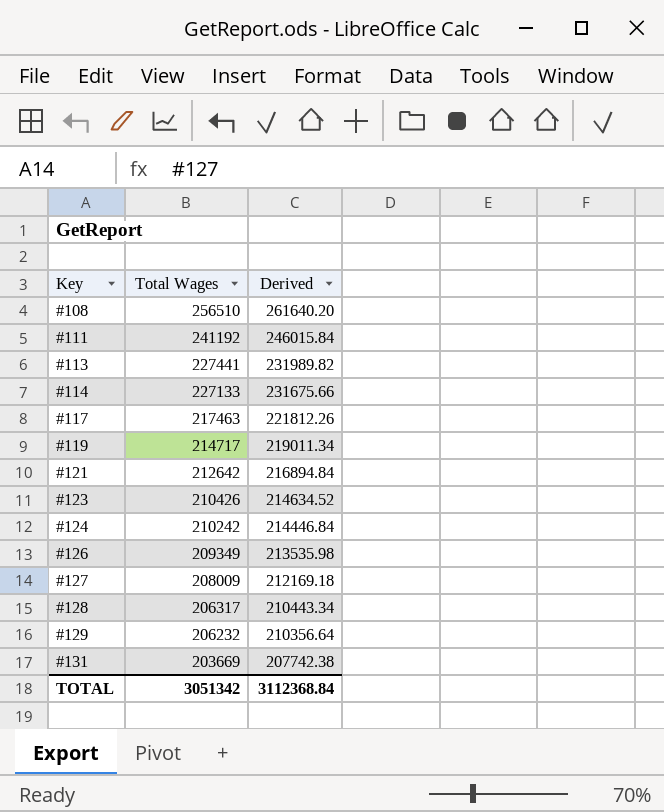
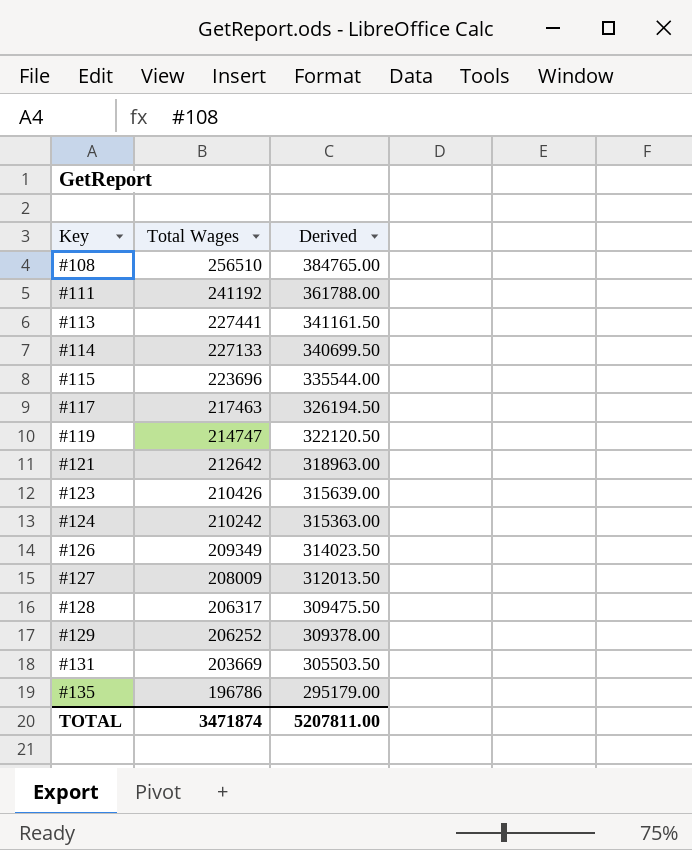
column Derived | formula: [Total Wages] * 1.02 -> [Total Wages] * 1.5
row #115: none -> 223696 | 335544.00
#119 | Total Wages: 214717 -> 214747
#129 | Total Wages: 206232 -> 206252
row #135: none -> 196786 | 295179.00
TOTAL | Total Wages: 3051342 -> 3471874
TOTAL | Derived: 3112368.84 -> 5207811.00

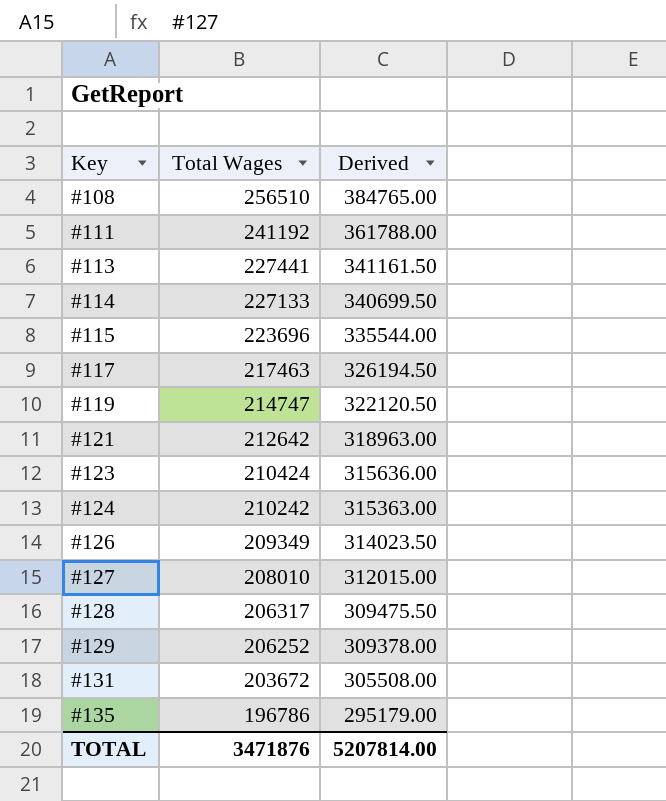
#123 | Total Wages: 210426 -> 210424
#123 | Derived: 315639.00 -> 315636.00
#127 | Total Wages: 208009 -> 208010
#127 | Derived: 312013.50 -> 312015.00
#131 | Total Wages: 203669 -> 203672
#131 | Derived: 305503.50 -> 305508.00
TOTAL | Total Wages: 3471874 -> 3471876
TOTAL | Derived: 5207811.00 -> 5207814.00

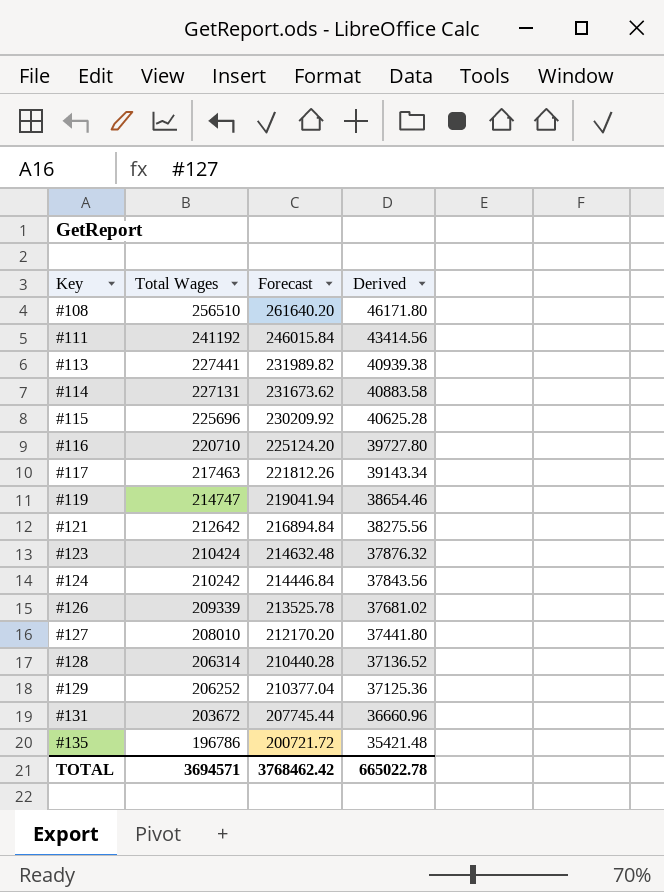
column Forecast | formula: none -> [Total Wages] * 1.02
column Derived | formula: [Total Wages] * 1.5 -> [Total Wages] * 0.18
#114 | Total Wages: 227133 -> 227131
#115 | Total Wages: 223696 -> 225696
row #116: none -> 220710 | 225124.20 | 39727.80
#126 | Total Wages: 209349 -> 209339
#128 | Total Wages: 206317 -> 206314
TOTAL | Total Wages: 3471876 -> 3694571
TOTAL | Derived: 5207814.00 -> 665022.78

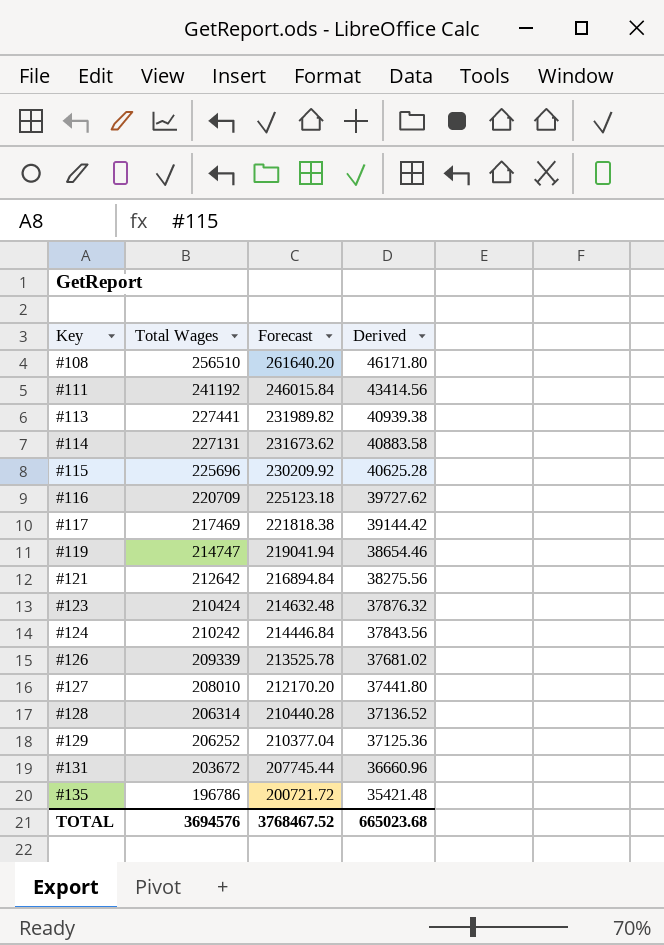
#116 | Total Wages: 220710 -> 220709
#116 | Forecast: 225124.20 -> 225123.18
#116 | Derived: 39727.80 -> 39727.62
#117 | Total Wages: 217463 -> 217469
#117 | Forecast: 221812.26 -> 221818.38
#117 | Derived: 39143.34 -> 39144.42
TOTAL | Total Wages: 3694571 -> 3694576
TOTAL | Forecast: 3768462.42 -> 3768467.52
TOTAL | Derived: 665022.78 -> 665023.68

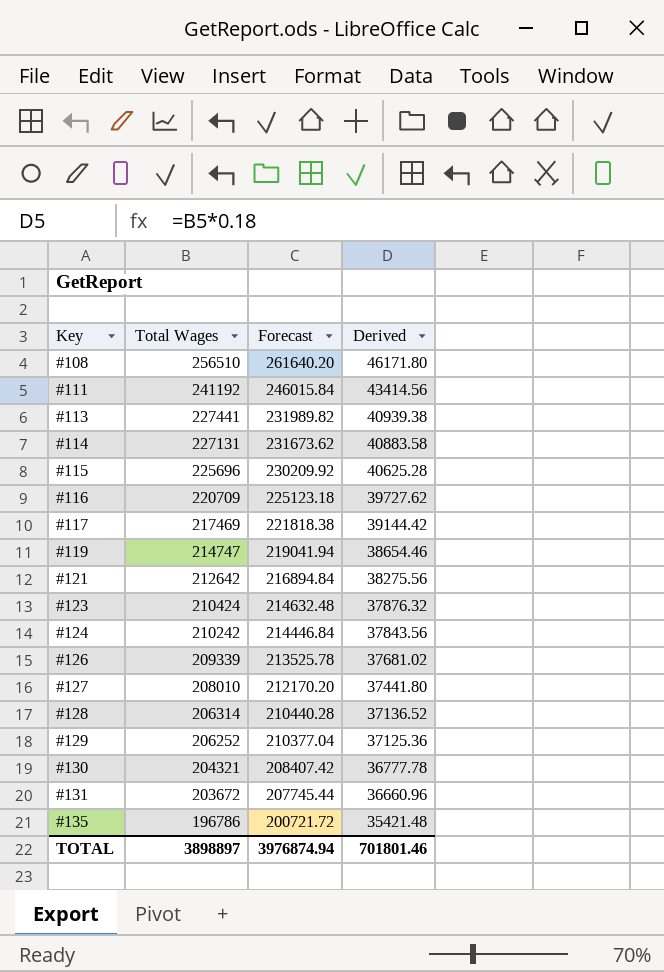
row #130: none -> 204321 | 208407.42 | 36777.78
TOTAL | Total Wages: 3694576 -> 3898897
TOTAL | Forecast: 3768467.52 -> 3976874.94
TOTAL | Derived: 665023.68 -> 701801.46

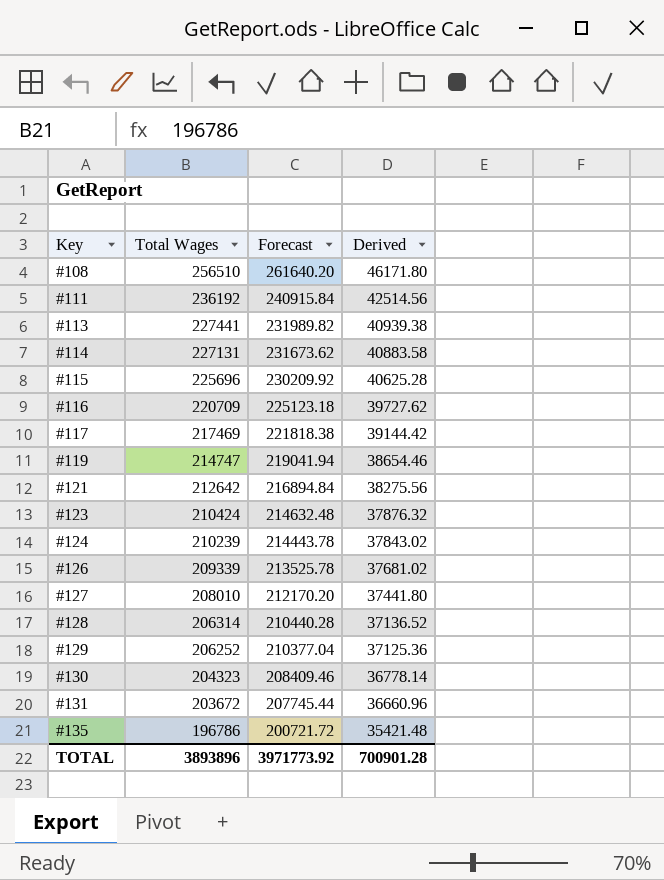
#111 | Total Wages: 241192 -> 236192
#111 | Forecast: 246015.84 -> 240915.84
#111 | Derived: 43414.56 -> 42514.56
#124 | Total Wages: 210242 -> 210239
#124 | Forecast: 214446.84 -> 214443.78
#124 | Derived: 37843.56 -> 37843.02
#130 | Total Wages: 204321 -> 204323
#130 | Forecast: 208407.42 -> 208409.46
#130 | Derived: 36777.78 -> 36778.14
TOTAL | Total Wages: 3898897 -> 3893896
TOTAL | Forecast: 3976874.94 -> 3971773.92
TOTAL | Derived: 701801.46 -> 700901.28

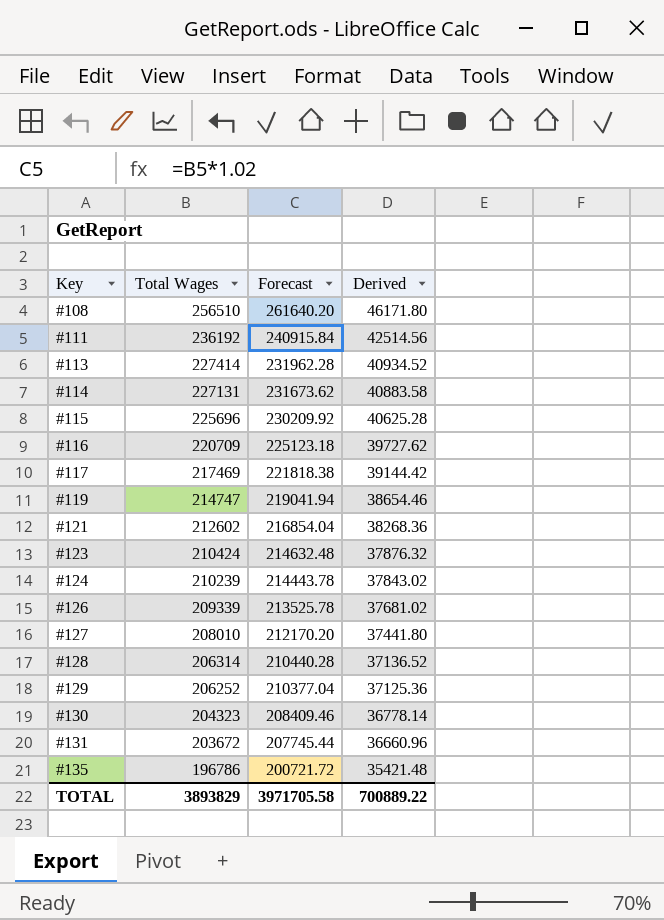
#113 | Total Wages: 227441 -> 227414
#113 | Forecast: 231989.82 -> 231962.28
#113 | Derived: 40939.38 -> 40934.52
#121 | Total Wages: 212642 -> 212602
#121 | Forecast: 216894.84 -> 216854.04
#121 | Derived: 38275.56 -> 38268.36
TOTAL | Total Wages: 3893896 -> 3893829
TOTAL | Forecast: 3971773.92 -> 3971705.58
TOTAL | Derived: 700901.28 -> 700889.22

